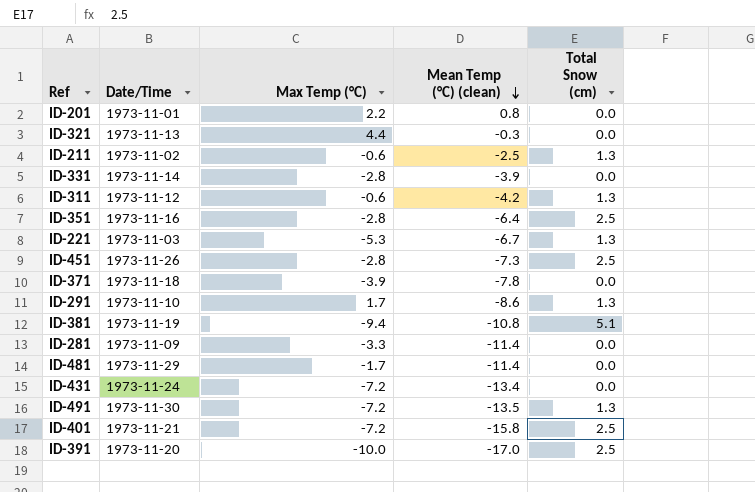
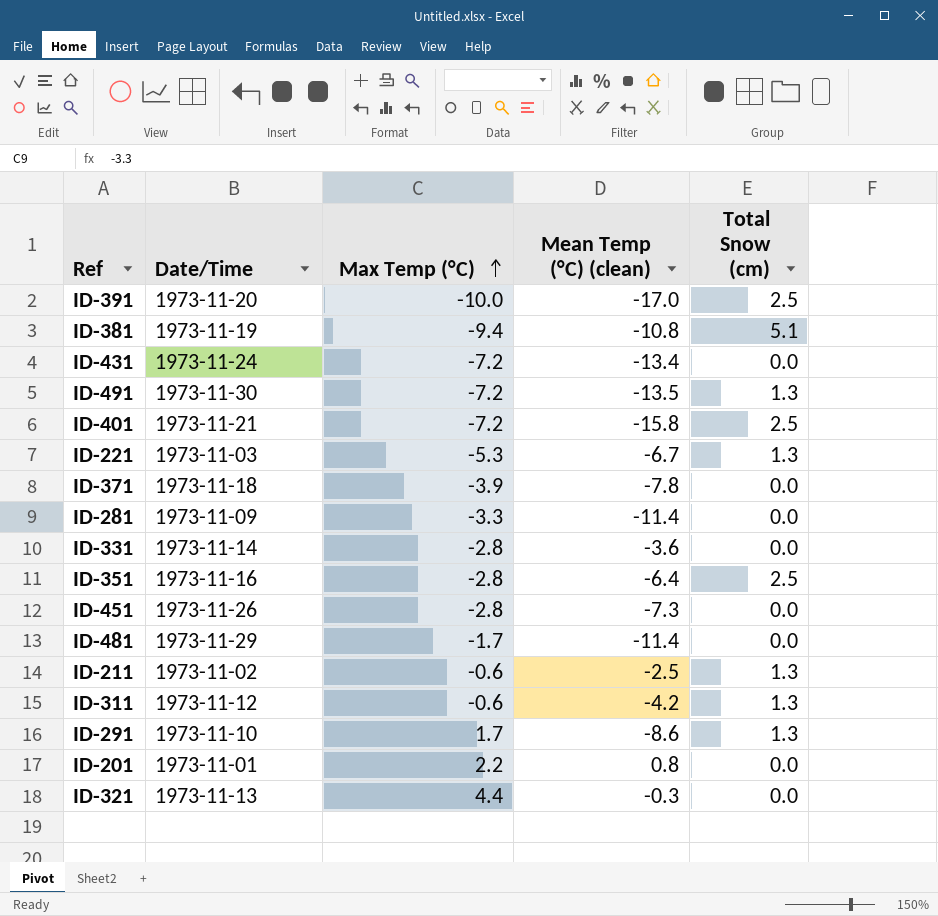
row order: Mean Temp (°C) (clean) descending -> Max Temp (°C) ascending
ID-331 | Mean Temp (°C) (clean): -3.9 -> -3.6
ID-451 | Total Snow (cm): 2.5 -> 0.0

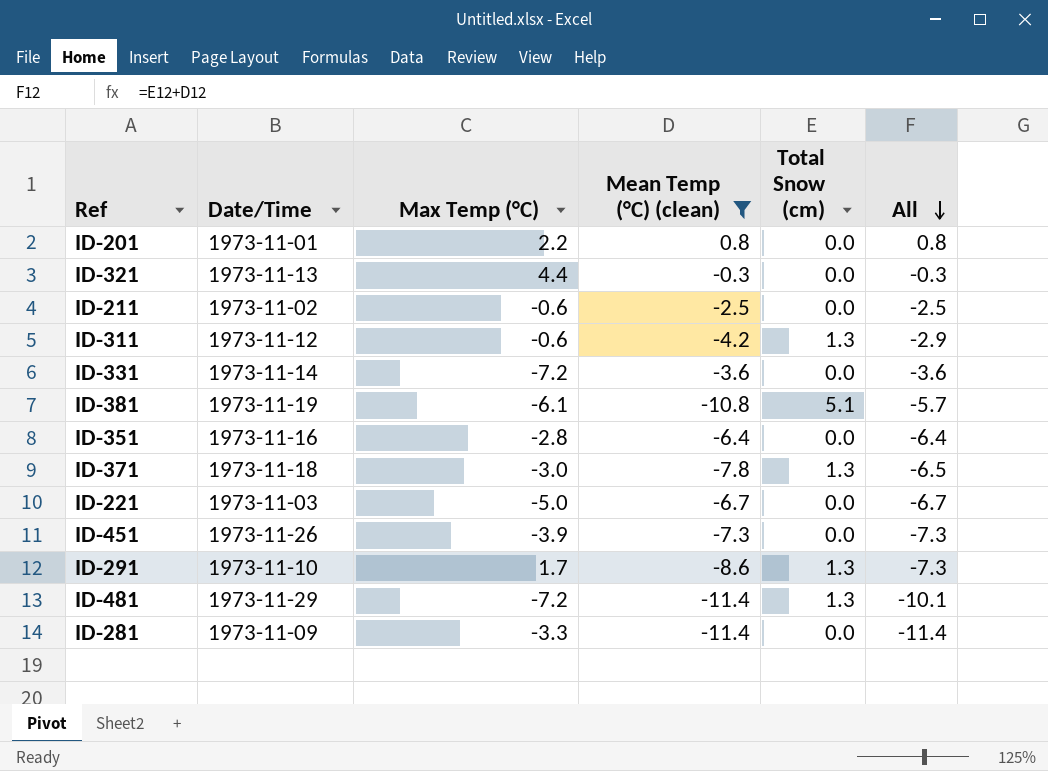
filter: none -> Mean Temp (°C) (clean) >= -11.4
row order: Max Temp (°C) ascending -> All descending
column All | formula: none -> [Mean Temp (°C) (clean)] + [Total Snow (cm)]
ID-211 | Total Snow (cm): 1.3 -> 0.0
ID-331 | Max Temp (°C): -2.8 -> -7.2
ID-381 | Max Temp (°C): -9.4 -> -6.1
ID-351 | Total Snow (cm): 2.5 -> 0.0
ID-371 | Max Temp (°C): -3.9 -> -3.0
ID-371 | Total Snow (cm): 0.0 -> 1.3
ID-221 | Max Temp (°C): -5.3 -> -5.0
ID-221 | Total Snow (cm): 1.3 -> 0.0
ID-451 | Max Temp (°C): -2.8 -> -3.9
ID-481 | Max Temp (°C): -1.7 -> -7.2
ID-481 | Total Snow (cm): 0.0 -> 1.3

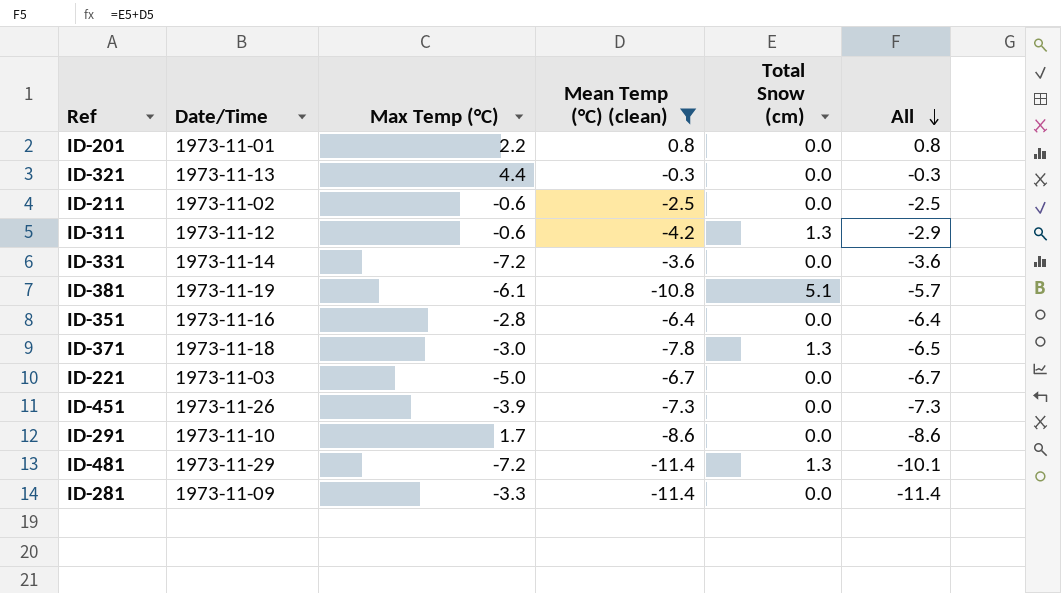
ID-291 | Total Snow (cm): 1.3 -> 0.0
ID-291 | All: -7.3 -> -8.6

